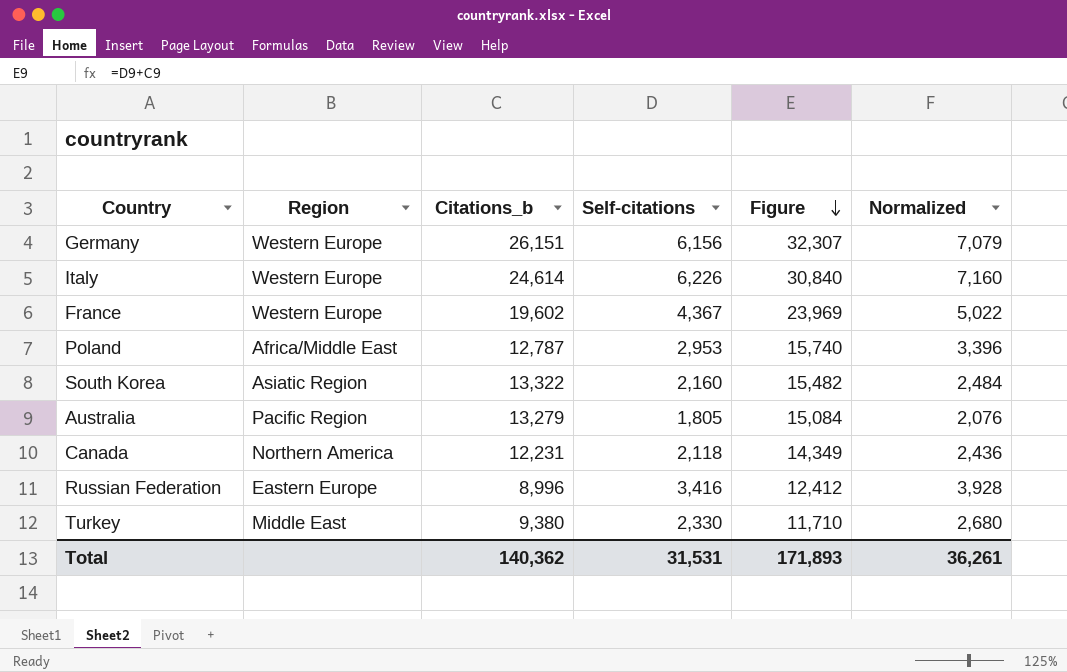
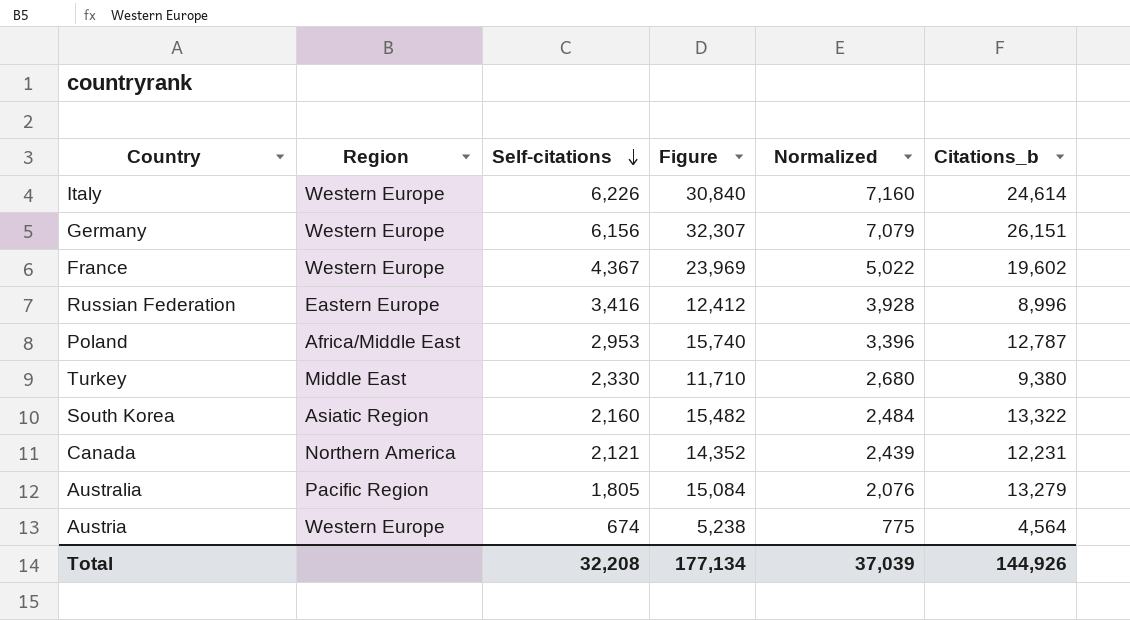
row order: Figure descending -> Self-citations descending
column Citations_b | position: 3 -> 6
Canada | Self-citations: 2,118 -> 2,121
Canada | Figure: 14,349 -> 14,352
Canada | Normalized: 2,436 -> 2,439
row Austria: none -> Western Europe | 674 | 5,238 | 775 | 4,564
Total | Self-citations: 31,531 -> 32,208
Total | Figure: 171,893 -> 177,134
Total | Normalized: 36,261 -> 37,039
Total | Citations_b: 140,362 -> 144,926

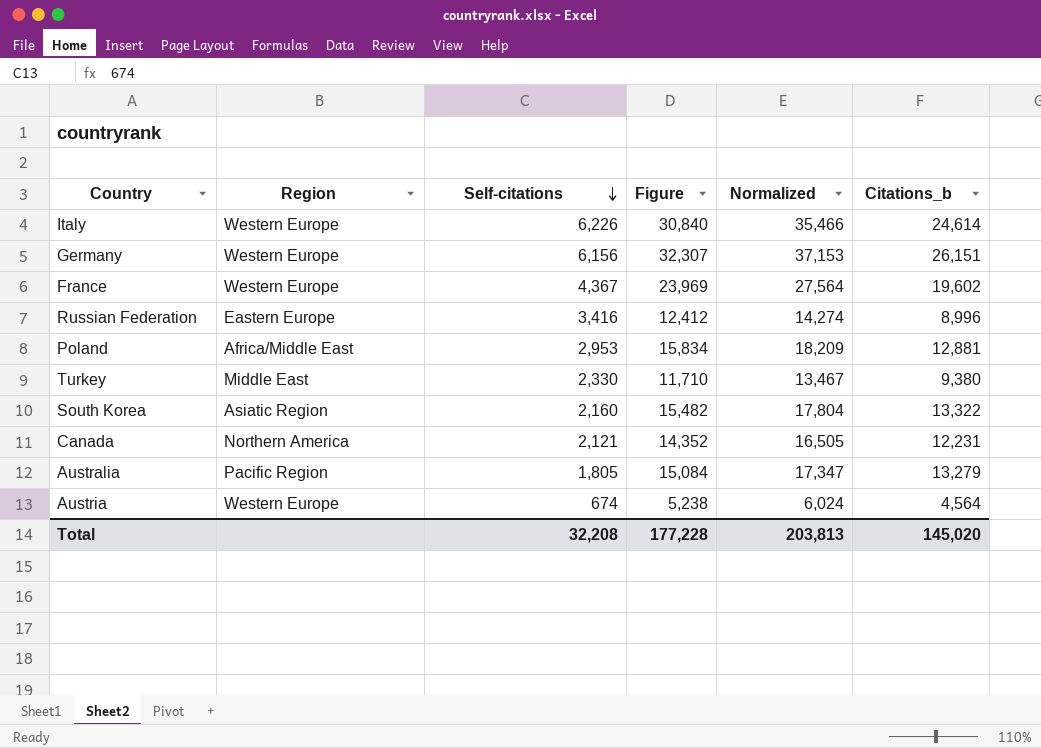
column Normalized | formula: [Self-citations] * 1.15 -> [Figure] * 1.15
Poland | Figure: 15,740 -> 15,834
Poland | Citations_b: 12,787 -> 12,881
Total | Figure: 177,134 -> 177,228
Total | Normalized: 37,039 -> 203,813
Total | Citations_b: 144,926 -> 145,020

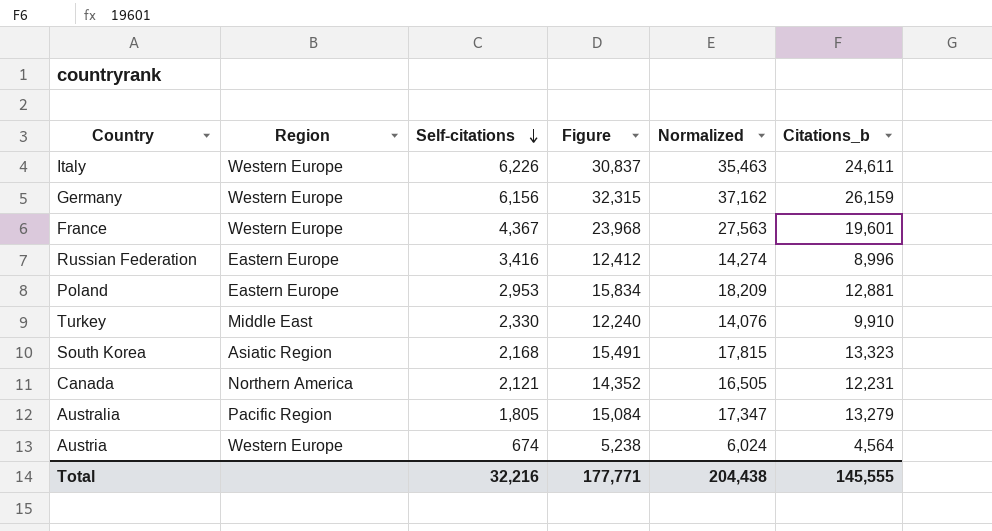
Italy | Figure: 30,840 -> 30,837
Italy | Normalized: 35,466 -> 35,463
Italy | Citations_b: 24,614 -> 24,611
Germany | Figure: 32,307 -> 32,315
Germany | Normalized: 37,153 -> 37,162
Germany | Citations_b: 26,151 -> 26,159
France | Figure: 23,969 -> 23,968
France | Normalized: 27,564 -> 27,563
France | Citations_b: 19,602 -> 19,601
Poland | Region: Africa/Middle East -> Eastern Europe
Turkey | Figure: 11,710 -> 12,240
Turkey | Normalized: 13,467 -> 14,076
Turkey | Citations_b: 9,380 -> 9,910
South Korea | Self-citations: 2,160 -> 2,168
South Korea | Figure: 15,482 -> 15,491
South Korea | Normalized: 17,804 -> 17,815
South Korea | Citations_b: 13,322 -> 13,323
Total | Self-citations: 32,208 -> 32,216
Total | Figure: 177,228 -> 177,771
Total | Normalized: 203,813 -> 204,438
Total | Citations_b: 145,020 -> 145,555

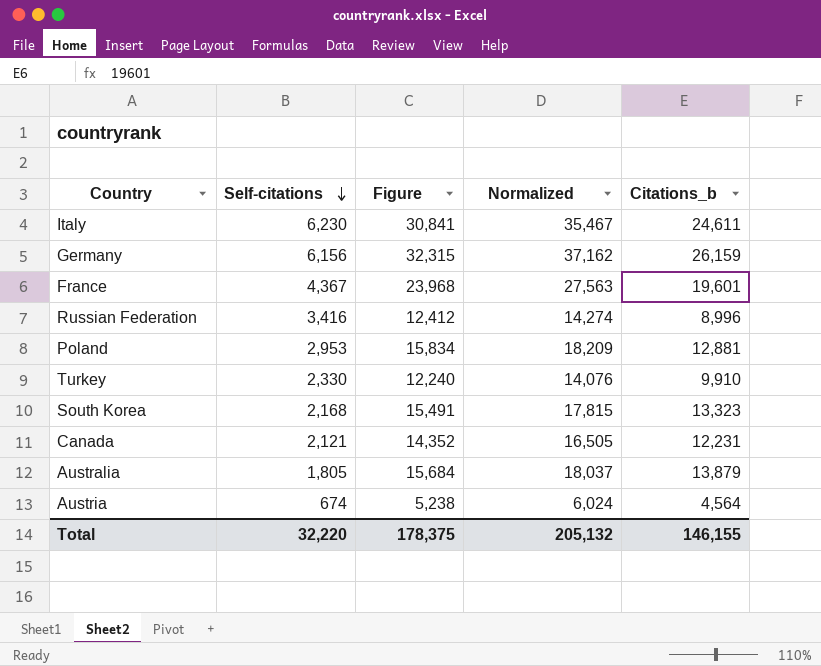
column Region | position: 2 -> none
Italy | Self-citations: 6,226 -> 6,230
Italy | Figure: 30,837 -> 30,841
Italy | Normalized: 35,463 -> 35,467
Australia | Figure: 15,084 -> 15,684
Australia | Normalized: 17,347 -> 18,037
Australia | Citations_b: 13,279 -> 13,879
Total | Self-citations: 32,216 -> 32,220
Total | Figure: 177,771 -> 178,375
Total | Normalized: 204,438 -> 205,132
Total | Citations_b: 145,555 -> 146,155

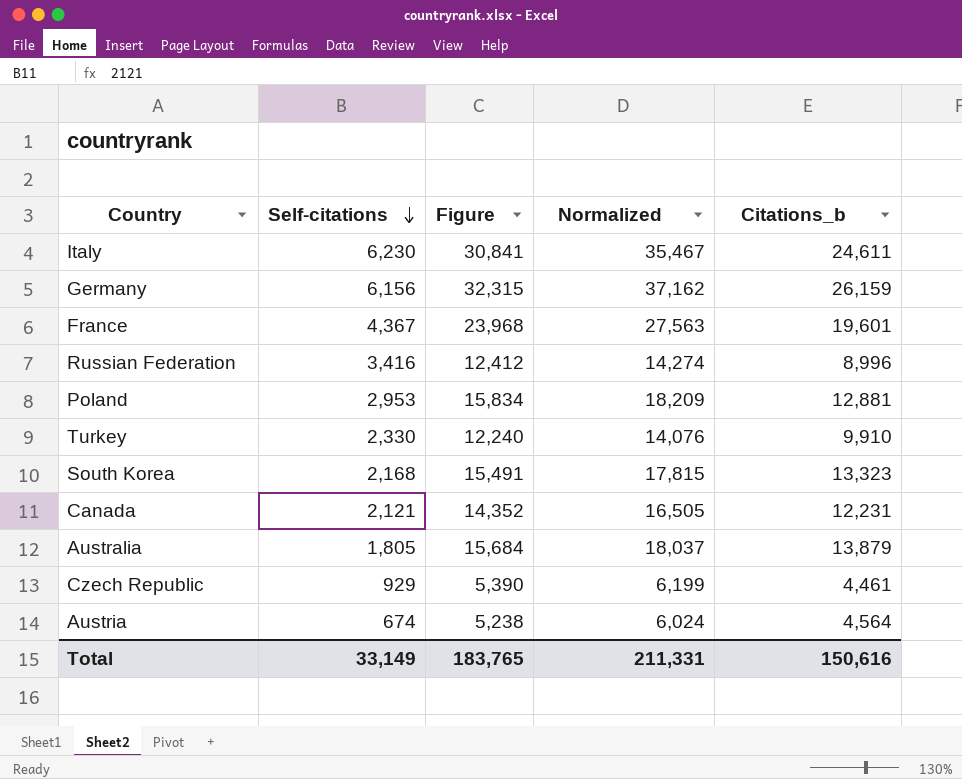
row Czech Republic: none -> 929 | 5,390 | 6,199 | 4,461
Total | Self-citations: 32,220 -> 33,149
Total | Figure: 178,375 -> 183,765
Total | Normalized: 205,132 -> 211,331
Total | Citations_b: 146,155 -> 150,616

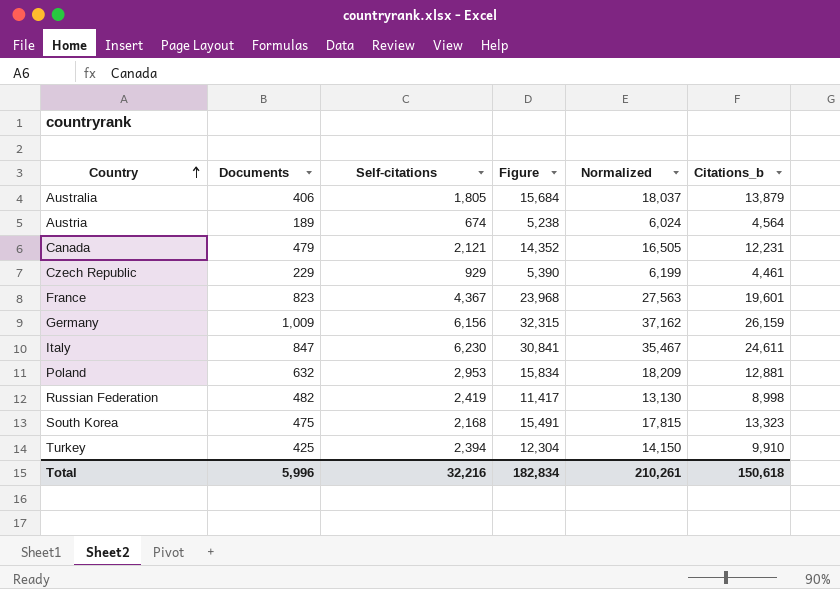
row order: Self-citations descending -> Country ascending
column Documents | position: none -> 2
Russian Federation | Self-citations: 3,416 -> 2,419
Russian Federation | Figure: 12,412 -> 11,417
Russian Federation | Normalized: 14,274 -> 13,130
Russian Federation | Citations_b: 8,996 -> 8,998
Turkey | Self-citations: 2,330 -> 2,394
Turkey | Figure: 12,240 -> 12,304
Turkey | Normalized: 14,076 -> 14,150
Total | Self-citations: 33,149 -> 32,216
Total | Figure: 183,765 -> 182,834
Total | Normalized: 211,331 -> 210,261
Total | Citations_b: 150,616 -> 150,618

